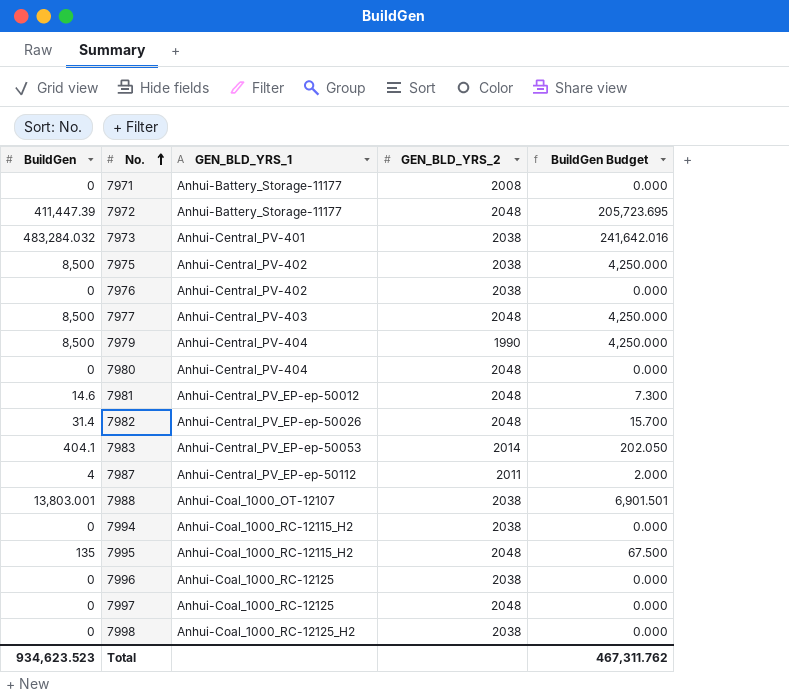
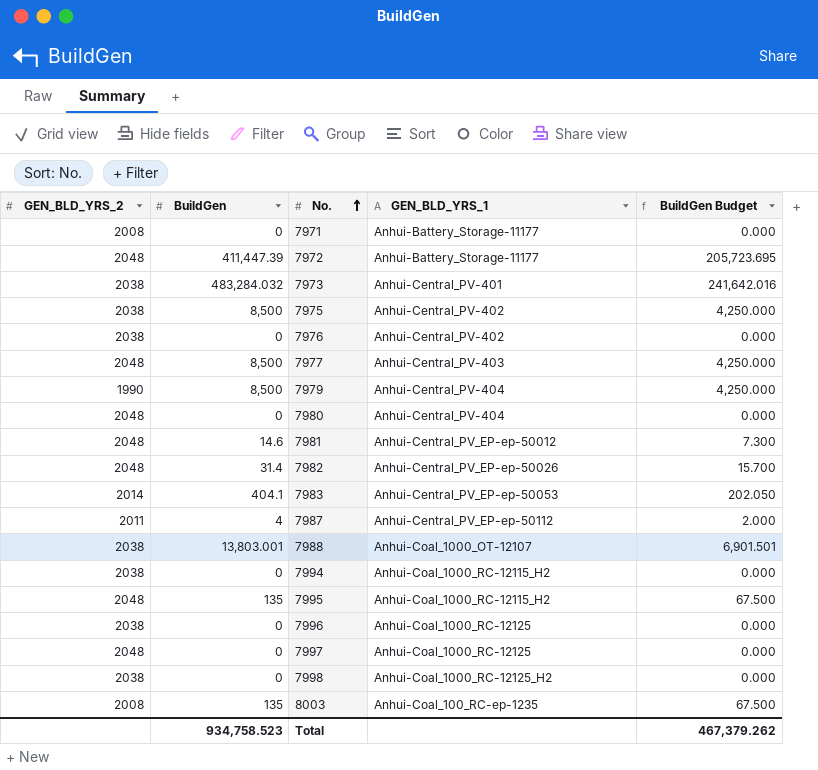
column GEN_BLD_YRS_2 | position: 4 -> 1
row 8003: none -> 2008 | 135 | Anhui-Coal_100_RC-ep-1235 | 67.500
Total | BuildGen: 934,623.523 -> 934,758.523
Total | BuildGen Budget: 467,311.762 -> 467,379.262

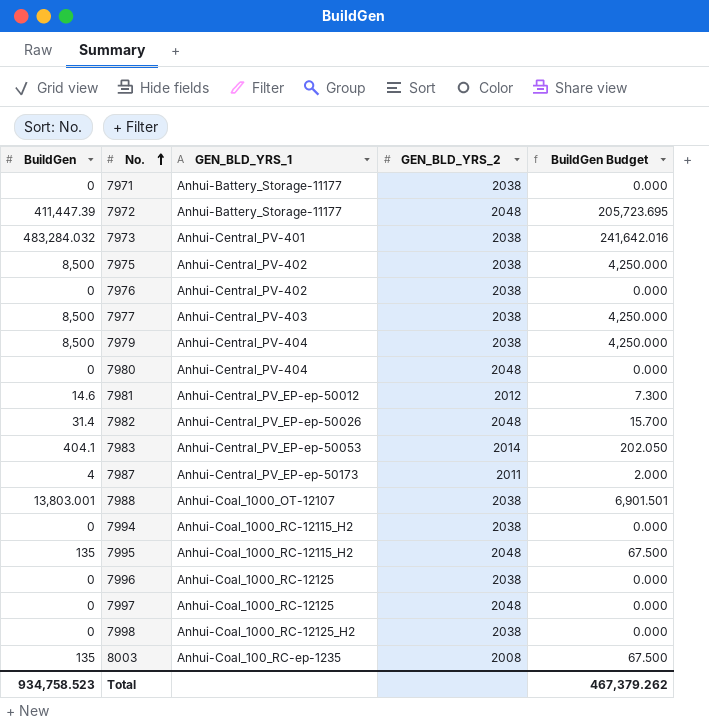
column GEN_BLD_YRS_2 | position: 1 -> 4
7971 | GEN_BLD_YRS_2: 2008 -> 2038
7977 | GEN_BLD_YRS_2: 2048 -> 2038
7979 | GEN_BLD_YRS_2: 1990 -> 2038
7981 | GEN_BLD_YRS_2: 2048 -> 2012
7987 | GEN_BLD_YRS_1: Anhui-Central_PV_EP-ep-50112 -> Anhui-Central_PV_EP-ep-50173

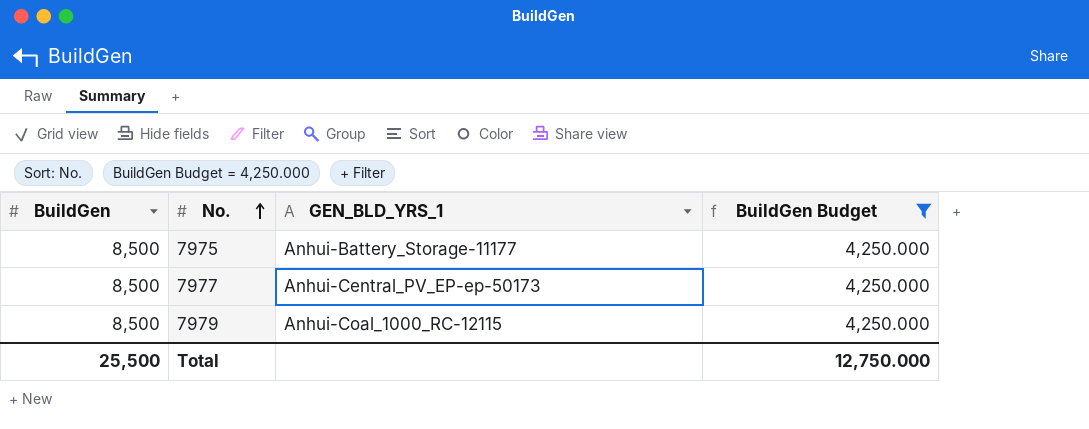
filter: none -> BuildGen Budget = 4,250.000
column GEN_BLD_YRS_2 | position: 4 -> none
7975 | GEN_BLD_YRS_1: Anhui-Central_PV-402 -> Anhui-Battery_Storage-11177
7977 | GEN_BLD_YRS_1: Anhui-Central_PV-403 -> Anhui-Central_PV_EP-ep-50173
7979 | GEN_BLD_YRS_1: Anhui-Central_PV-404 -> Anhui-Coal_1000_RC-12115
Total | BuildGen: 934,758.523 -> 25,500
Total | BuildGen Budget: 467,379.262 -> 12,750.000

